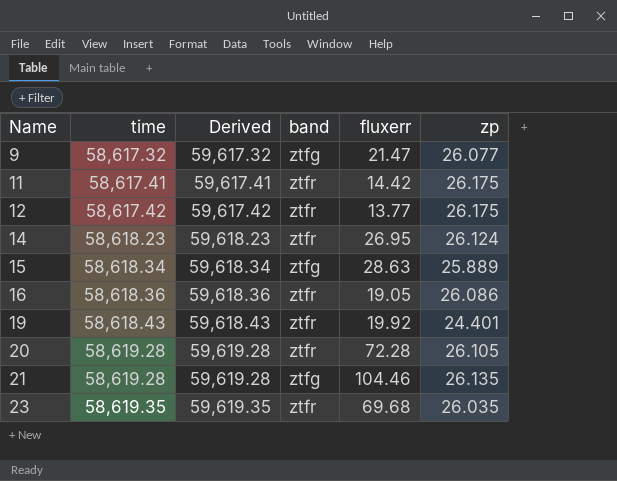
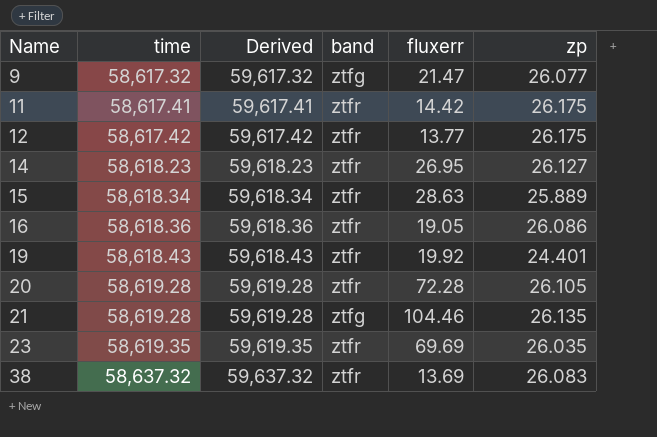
14 | zp: 26.124 -> 26.127
15 | band: ztfg -> ztfr
23 | fluxerr: 69.68 -> 69.69
row 38: none -> 58,637.32 | 59,637.32 | ztfr | 13.69 | 26.083

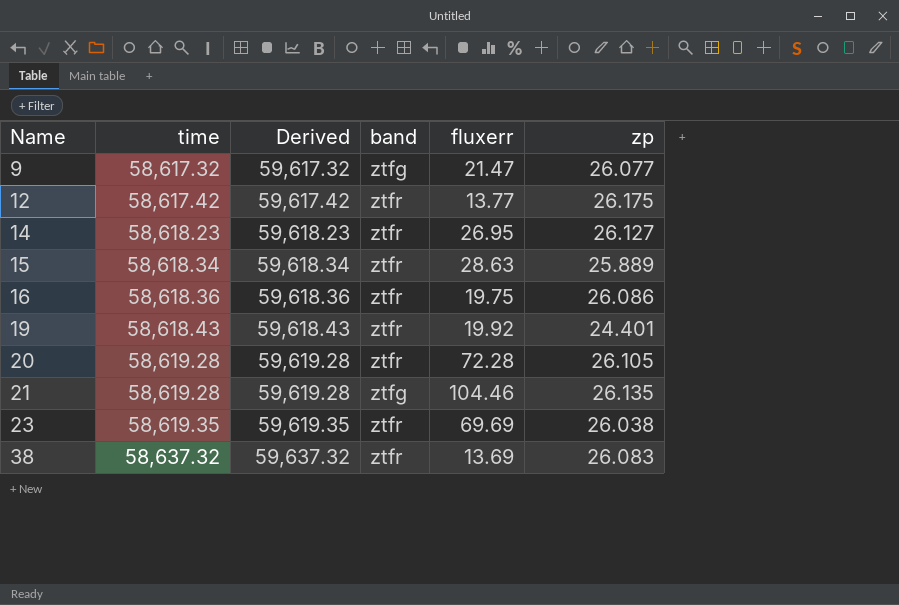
row 11: 58,617.41 | 59,617.41 | ztfr | 14.42 | 26.175 -> none
16 | fluxerr: 19.05 -> 19.75
23 | zp: 26.035 -> 26.038

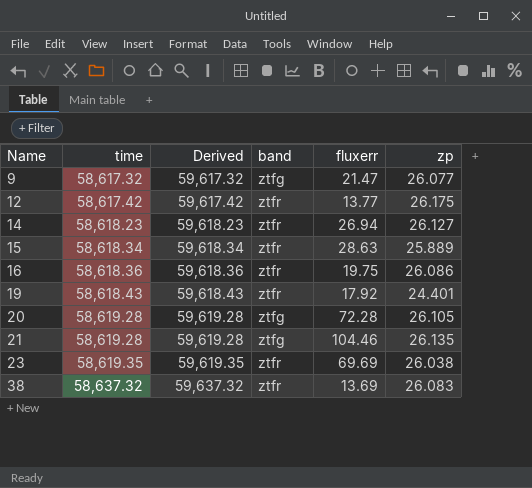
14 | fluxerr: 26.95 -> 26.94
19 | fluxerr: 19.92 -> 17.92
20 | band: ztfr -> ztfg

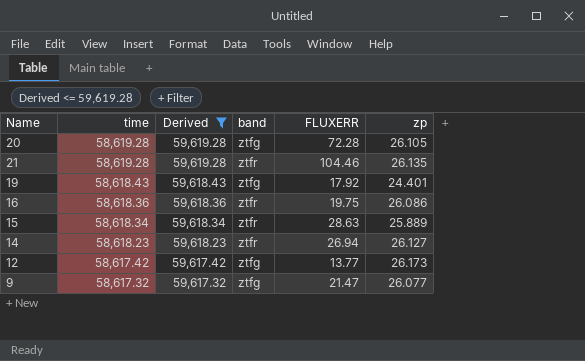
filter: none -> Derived <= 59,619.28
row order: Name ascending -> time descending
column name: fluxerr -> FLUXERR
21 | band: ztfg -> ztfr
19 | band: ztfr -> ztfg
12 | band: ztfr -> ztfg
12 | zp: 26.175 -> 26.173

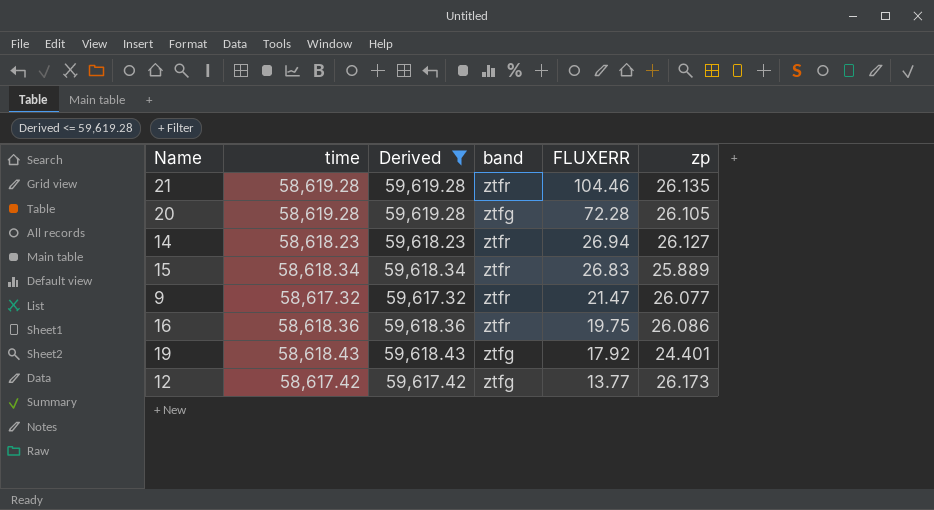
row order: time descending -> FLUXERR descending
15 | FLUXERR: 28.63 -> 26.83
9 | band: ztfg -> ztfr

